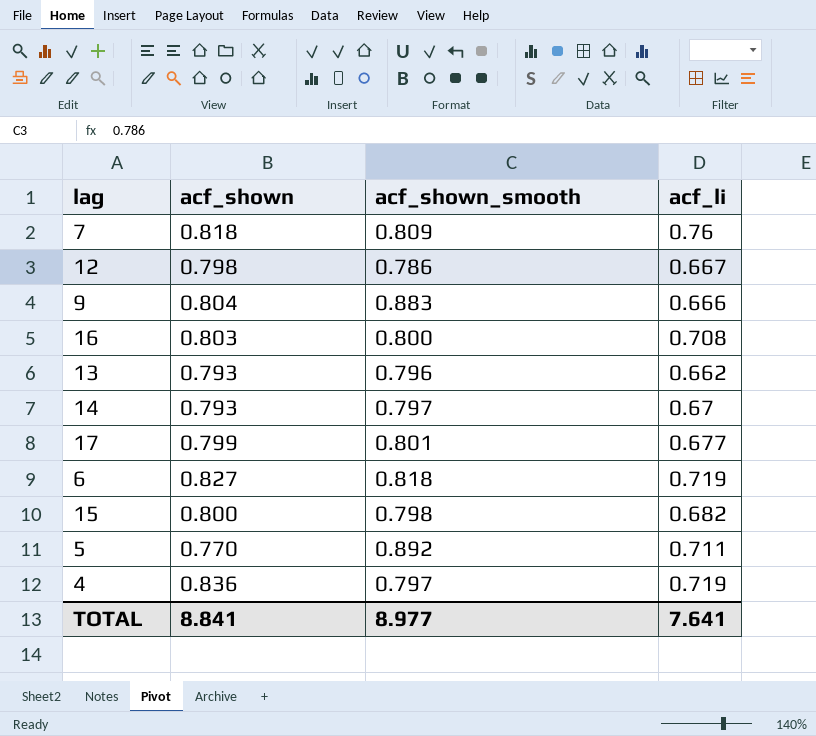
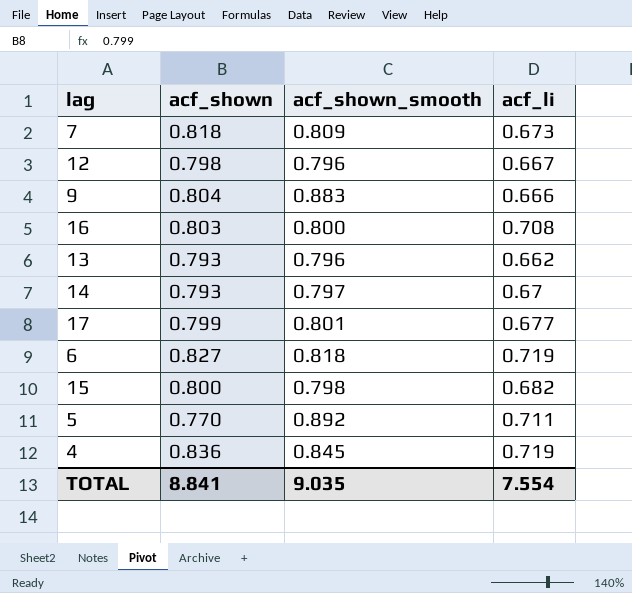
7 | acf_li: 0.76 -> 0.673
12 | acf_shown_smooth: 0.786 -> 0.796
4 | acf_shown_smooth: 0.797 -> 0.845
TOTAL | acf_shown_smooth: 8.977 -> 9.035
TOTAL | acf_li: 7.641 -> 7.554

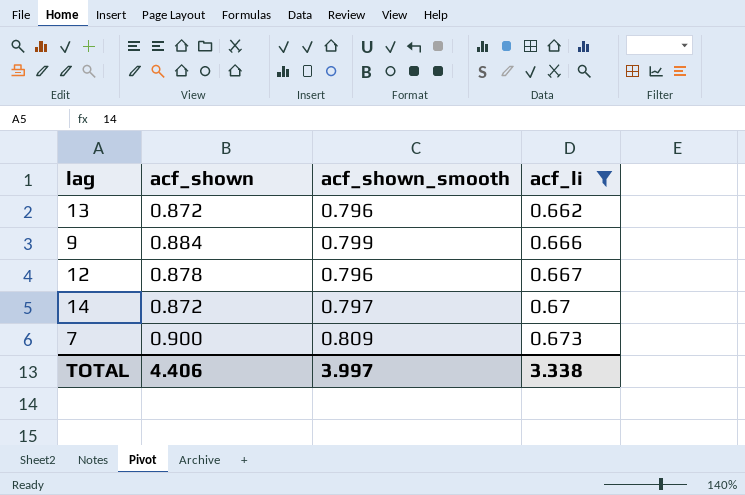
filter: none -> acf_li <= 0.673
row order: none -> acf_li ascending
13 | acf_shown: 0.793 -> 0.872
9 | acf_shown: 0.804 -> 0.884
9 | acf_shown_smooth: 0.883 -> 0.799
12 | acf_shown: 0.798 -> 0.878
14 | acf_shown: 0.793 -> 0.872
7 | acf_shown: 0.818 -> 0.900
TOTAL | acf_shown: 8.841 -> 4.406
TOTAL | acf_shown_smooth: 9.035 -> 3.997
TOTAL | acf_li: 7.554 -> 3.338

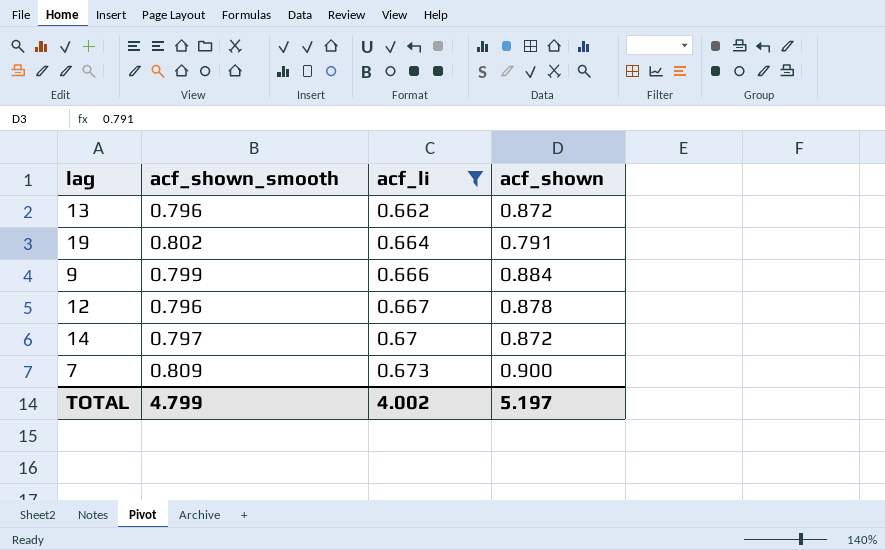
column acf_shown | position: 2 -> 4
row 19: none -> 0.802 | 0.664 | 0.791
TOTAL | acf_shown_smooth: 3.997 -> 4.799
TOTAL | acf_li: 3.338 -> 4.002
TOTAL | acf_shown: 4.406 -> 5.197

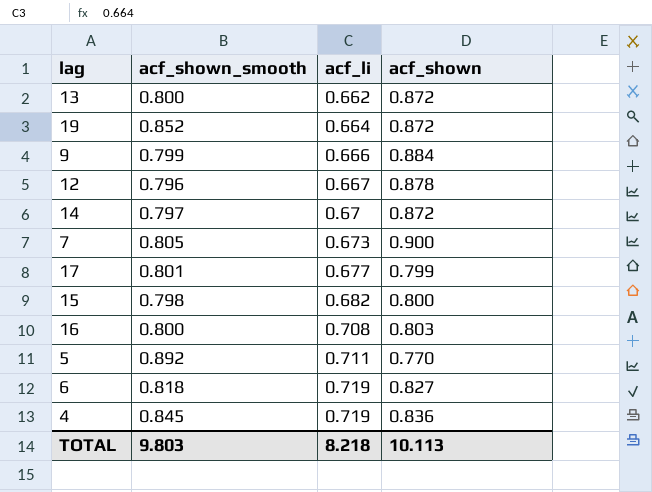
filter: acf_li <= 0.673 -> none
13 | acf_shown_smooth: 0.796 -> 0.800
19 | acf_shown_smooth: 0.802 -> 0.852
19 | acf_shown: 0.791 -> 0.872
7 | acf_shown_smooth: 0.809 -> 0.805
TOTAL | acf_shown_smooth: 4.799 -> 9.803
TOTAL | acf_li: 4.002 -> 8.218
TOTAL | acf_shown: 5.197 -> 10.113

